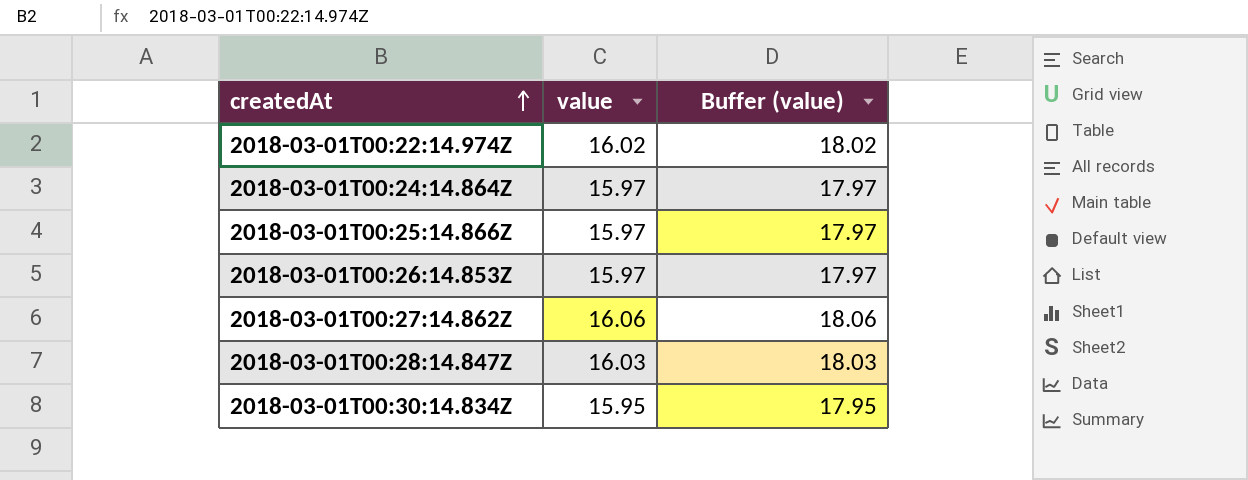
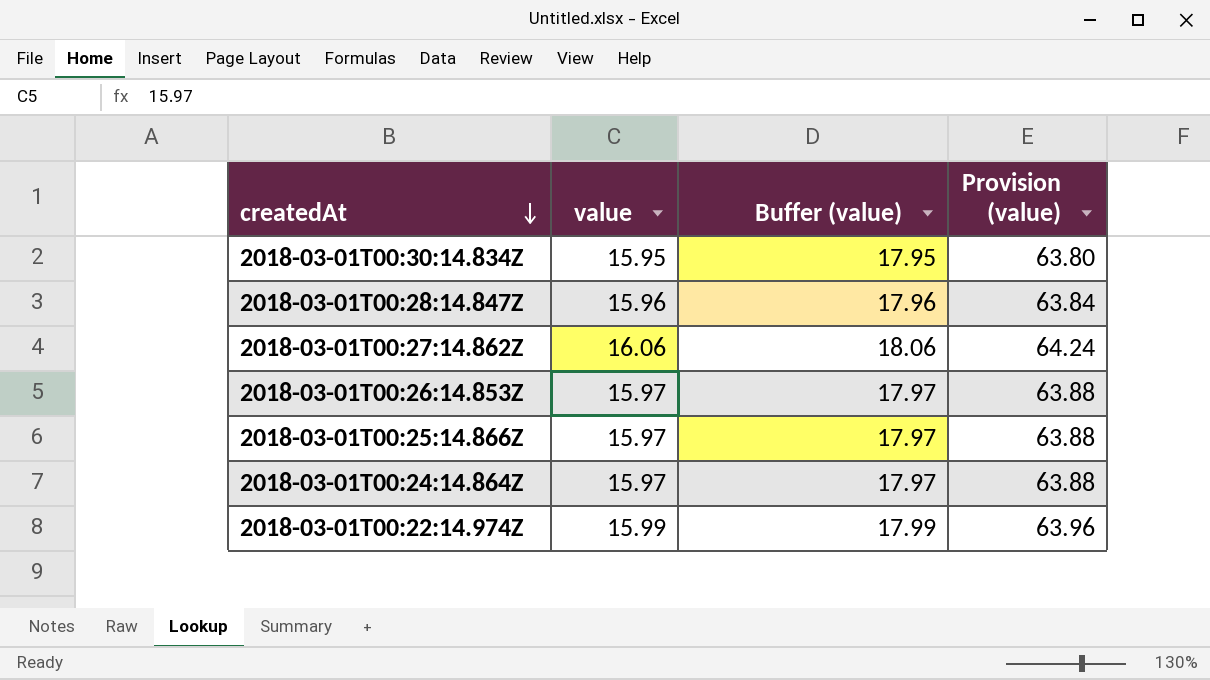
row order: createdAt ascending -> createdAt descending
column Provision (value) | formula: none -> [value] * 4
2018-03-01T00:28:14.847Z | value: 16.03 -> 15.96
2018-03-01T00:28:14.847Z | Buffer (value): 18.03 -> 17.96
2018-03-01T00:22:14.974Z | value: 16.02 -> 15.99
2018-03-01T00:22:14.974Z | Buffer (value): 18.02 -> 17.99

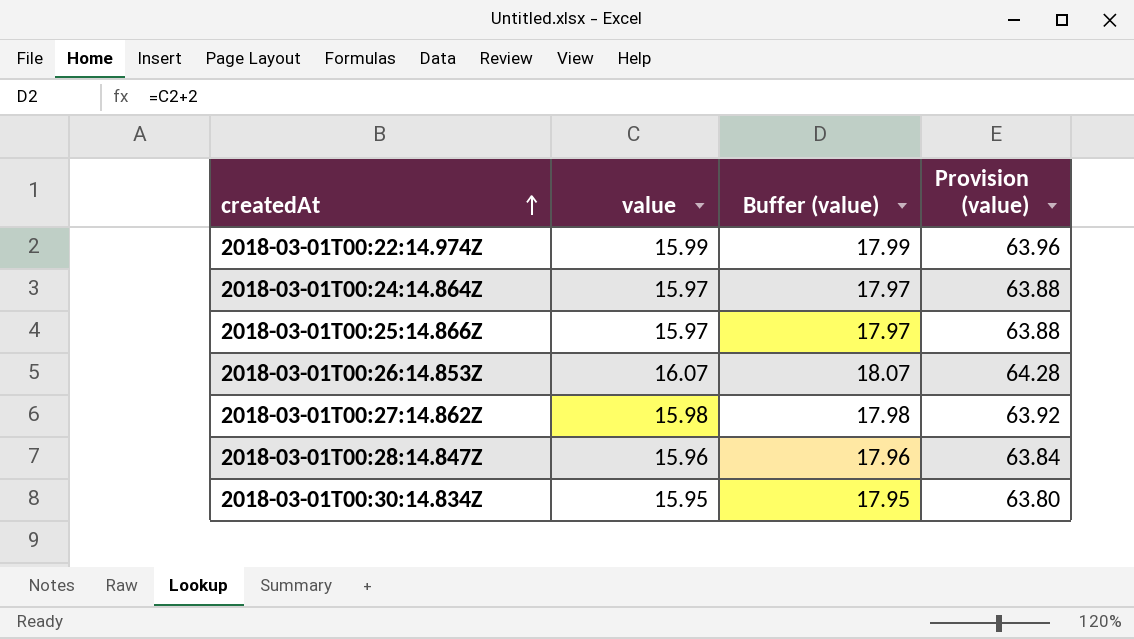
row order: createdAt descending -> createdAt ascending
2018-03-01T00:26:14.853Z | value: 15.97 -> 16.07
2018-03-01T00:26:14.853Z | Buffer (value): 17.97 -> 18.07
2018-03-01T00:26:14.853Z | Provision (value): 63.88 -> 64.28
2018-03-01T00:27:14.862Z | value: 16.06 -> 15.98
2018-03-01T00:27:14.862Z | Buffer (value): 18.06 -> 17.98
2018-03-01T00:27:14.862Z | Provision (value): 64.24 -> 63.92

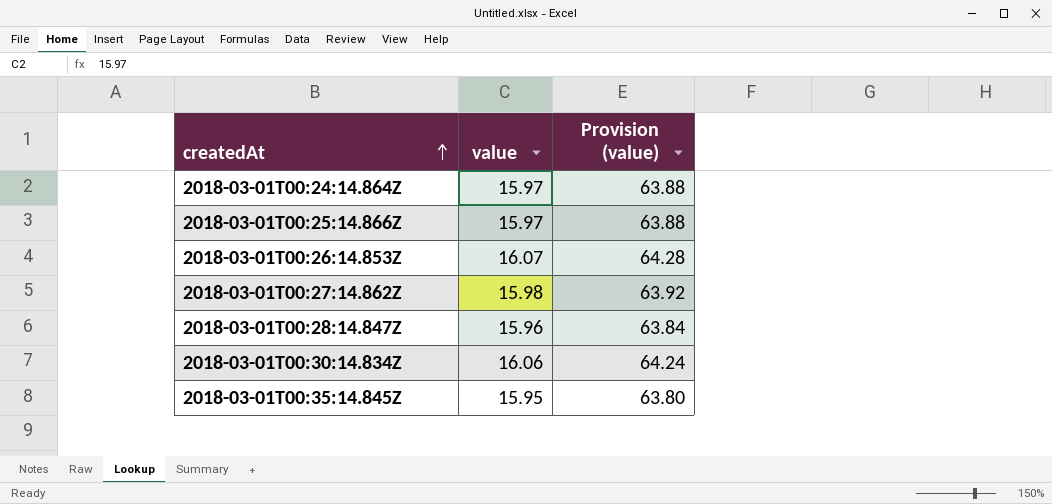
column Buffer (value) | formula: [value] + 2 -> none
row 2018-03-01T00:22:14.974Z: 15.99 | 17.99 | 63.96 -> none
2018-03-01T00:30:14.834Z | value: 15.95 -> 16.06
2018-03-01T00:30:14.834Z | Provision (value): 63.80 -> 64.24
row 2018-03-01T00:35:14.845Z: none -> 15.95 | 63.80

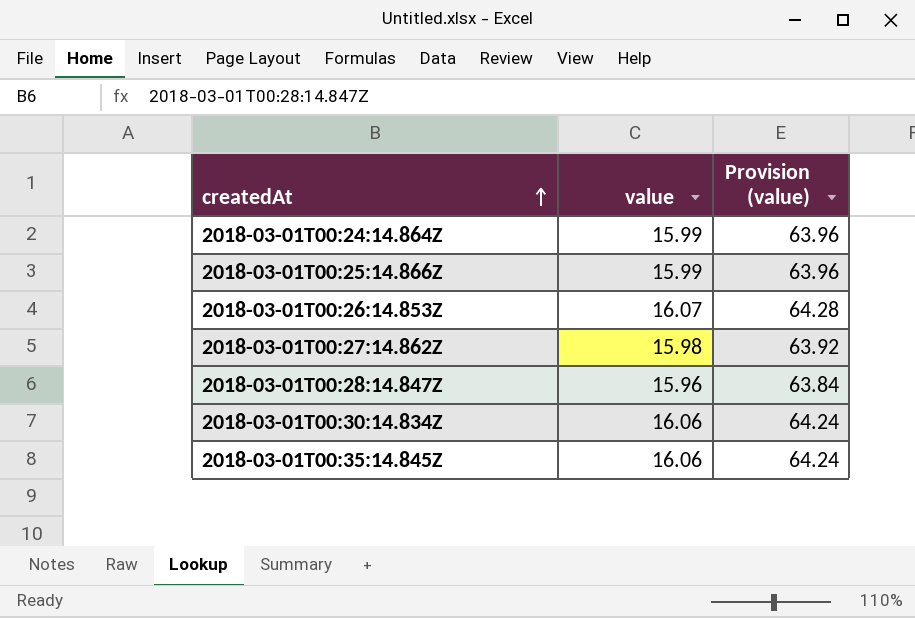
2018-03-01T00:24:14.864Z | value: 15.97 -> 15.99
2018-03-01T00:24:14.864Z | Provision (value): 63.88 -> 63.96
2018-03-01T00:25:14.866Z | value: 15.97 -> 15.99
2018-03-01T00:25:14.866Z | Provision (value): 63.88 -> 63.96
2018-03-01T00:35:14.845Z | value: 15.95 -> 16.06
2018-03-01T00:35:14.845Z | Provision (value): 63.80 -> 64.24

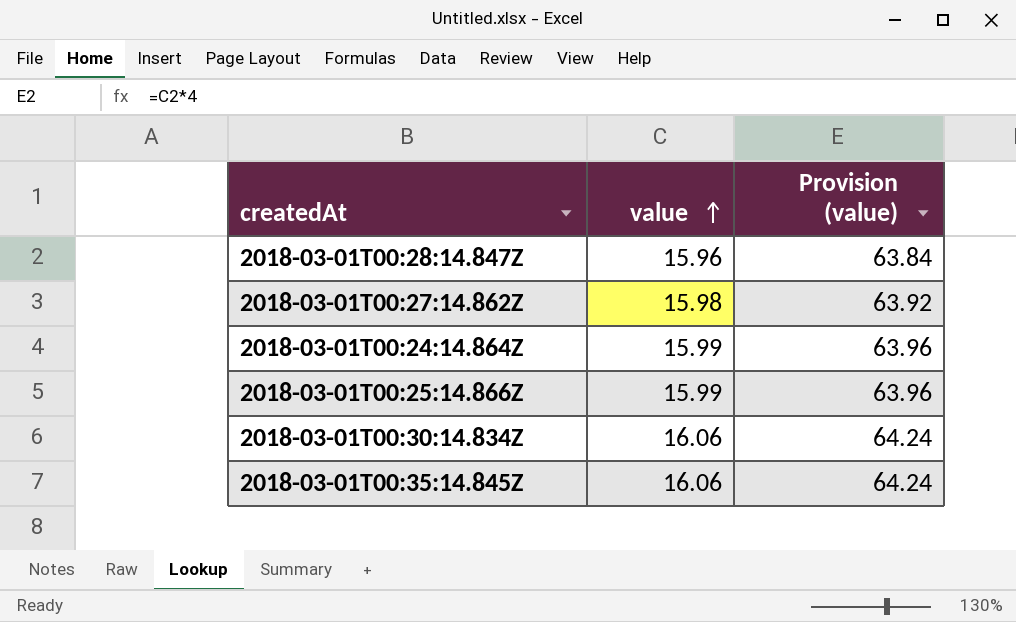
row order: createdAt ascending -> value ascending
row 2018-03-01T00:26:14.853Z: 16.07 | 64.28 -> none

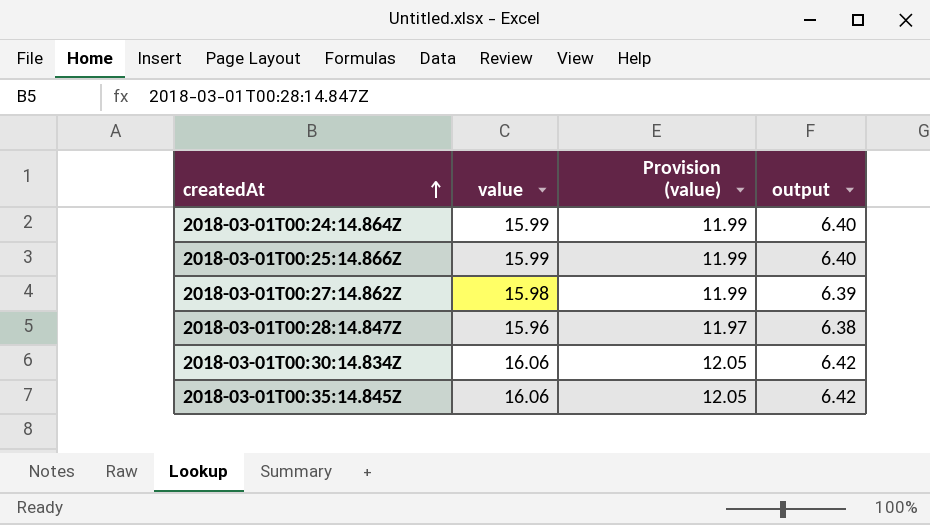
row order: value ascending -> createdAt ascending
column Provision (value) | formula: [value] * 4 -> [value] * 0.75
column output | formula: none -> [value] * 0.4

